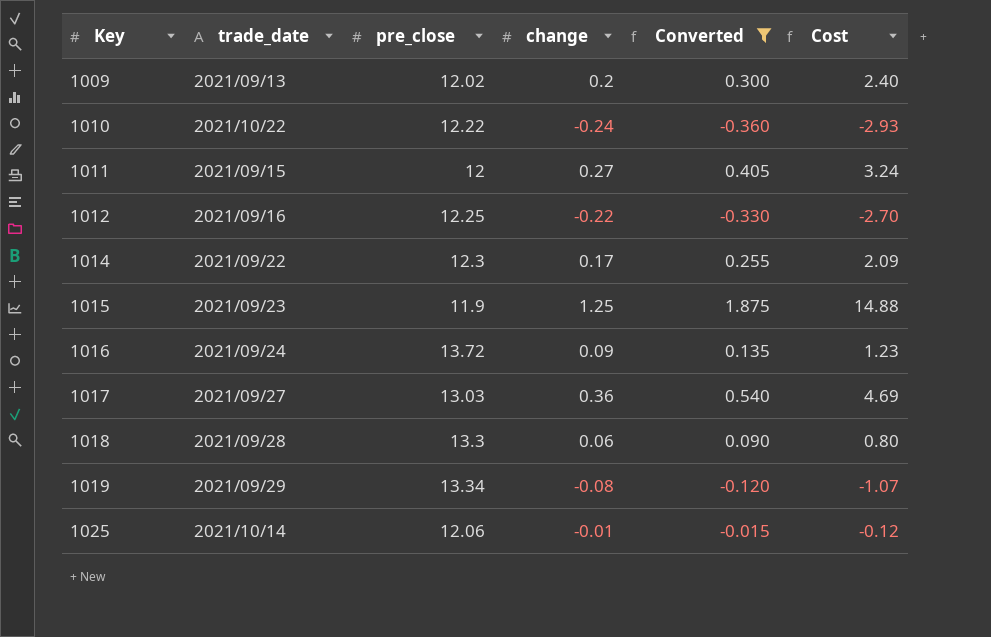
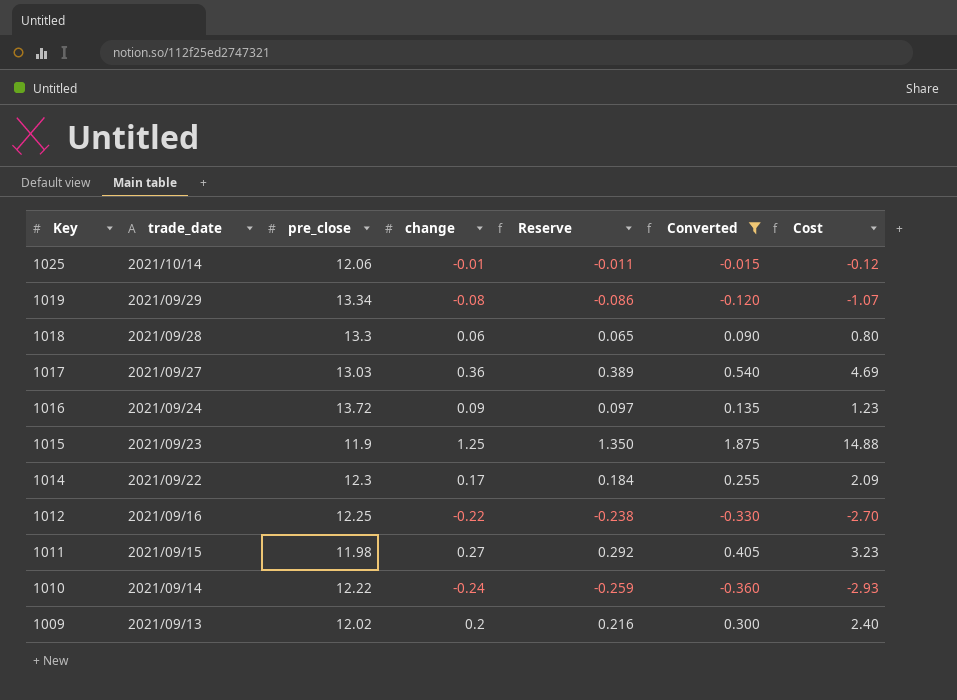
row order: Key ascending -> Key descending
column Reserve | formula: none -> [change] * 1.08
1011 | pre_close: 12 -> 11.98
1011 | Cost: 3.24 -> 3.23
1010 | trade_date: 2021/10/22 -> 2021/09/14

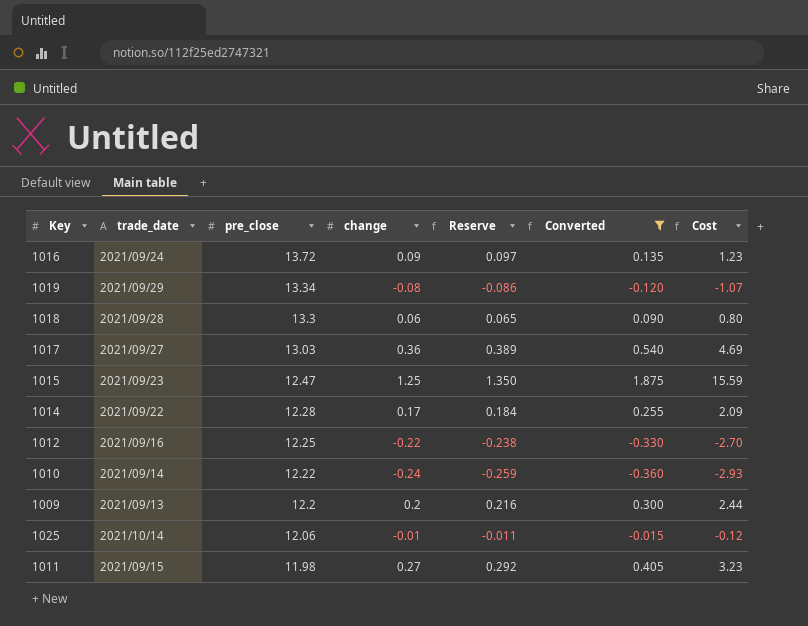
row order: Key descending -> pre_close descending
1015 | pre_close: 11.9 -> 12.47
1015 | Cost: 14.88 -> 15.59
1014 | pre_close: 12.3 -> 12.28
1009 | pre_close: 12.02 -> 12.2
1009 | Cost: 2.40 -> 2.44

